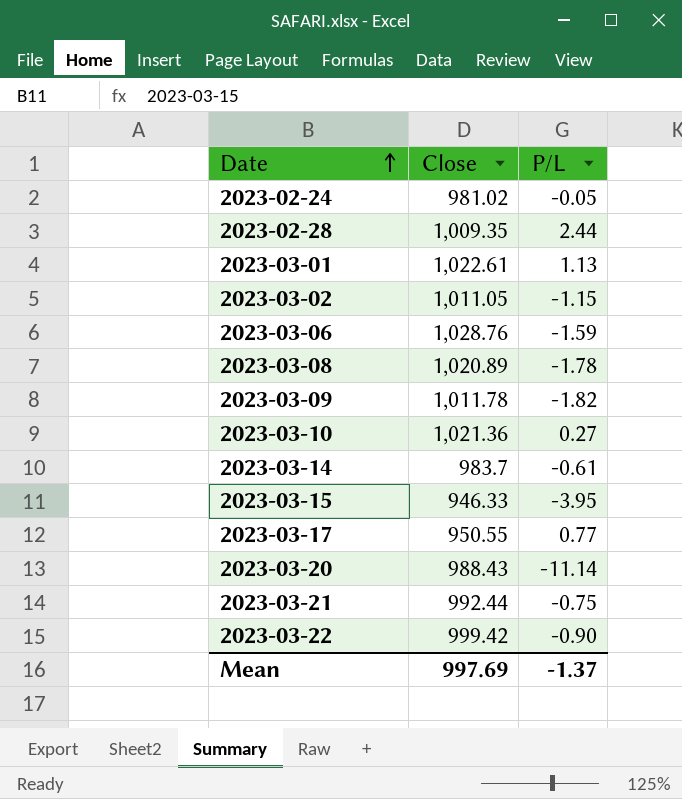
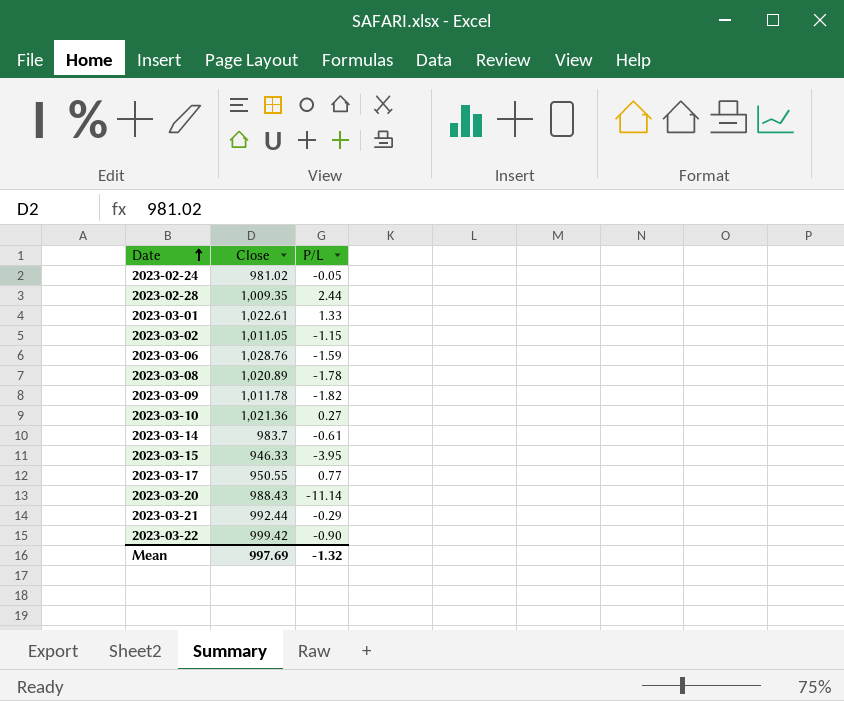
2023-03-01 | P/L: 1.13 -> 1.33
2023-03-21 | P/L: -0.75 -> -0.29
Mean | P/L: -1.37 -> -1.32

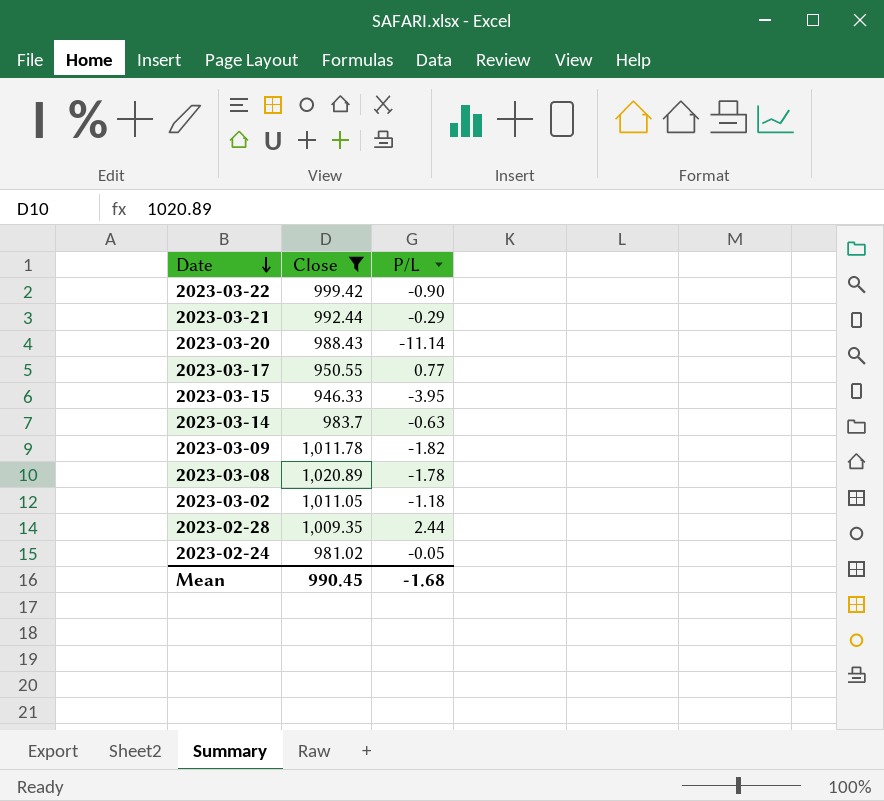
filter: none -> Close <= 1,020.89
row order: Date ascending -> Date descending
2023-03-14 | P/L: -0.61 -> -0.63
2023-03-02 | P/L: -1.15 -> -1.18
Mean | Close: 997.69 -> 990.45
Mean | P/L: -1.32 -> -1.68

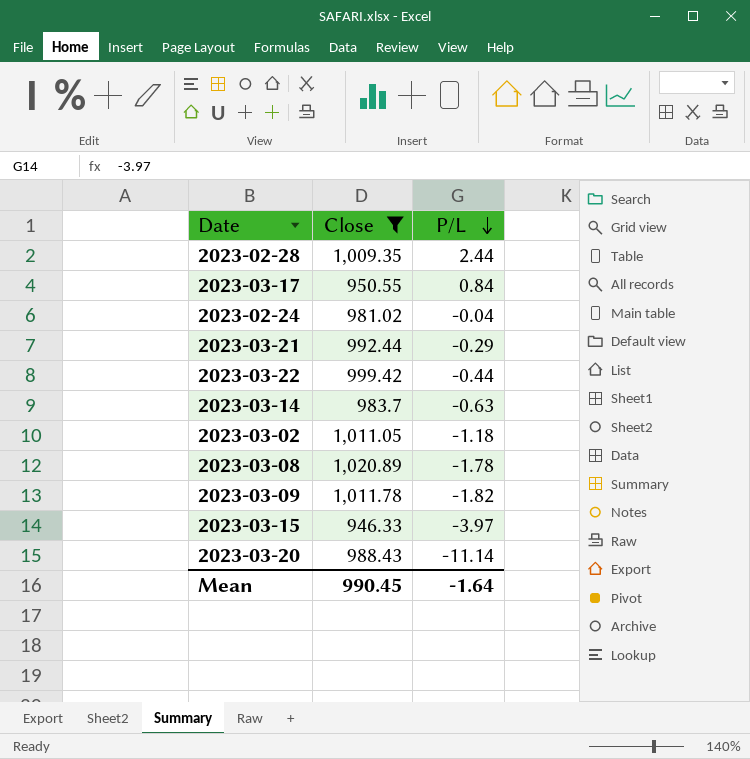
row order: Date descending -> P/L descending
2023-03-17 | P/L: 0.77 -> 0.84
2023-02-24 | P/L: -0.05 -> -0.04
2023-03-22 | P/L: -0.90 -> -0.44
2023-03-15 | P/L: -3.95 -> -3.97
Mean | P/L: -1.68 -> -1.64

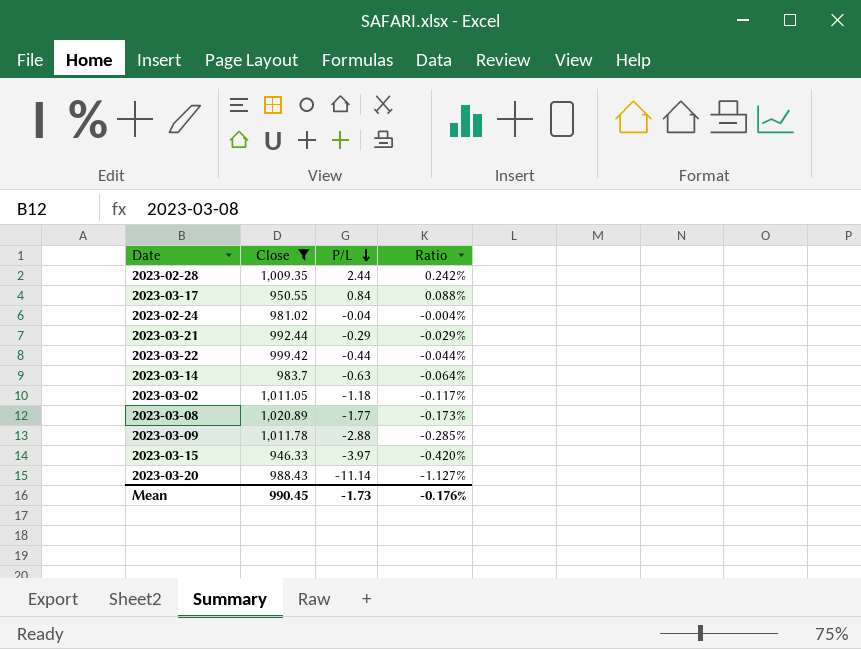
column Ratio | formula: none -> [P/L] / [Close]
2023-03-08 | P/L: -1.78 -> -1.77
2023-03-09 | P/L: -1.82 -> -2.88
Mean | P/L: -1.64 -> -1.73

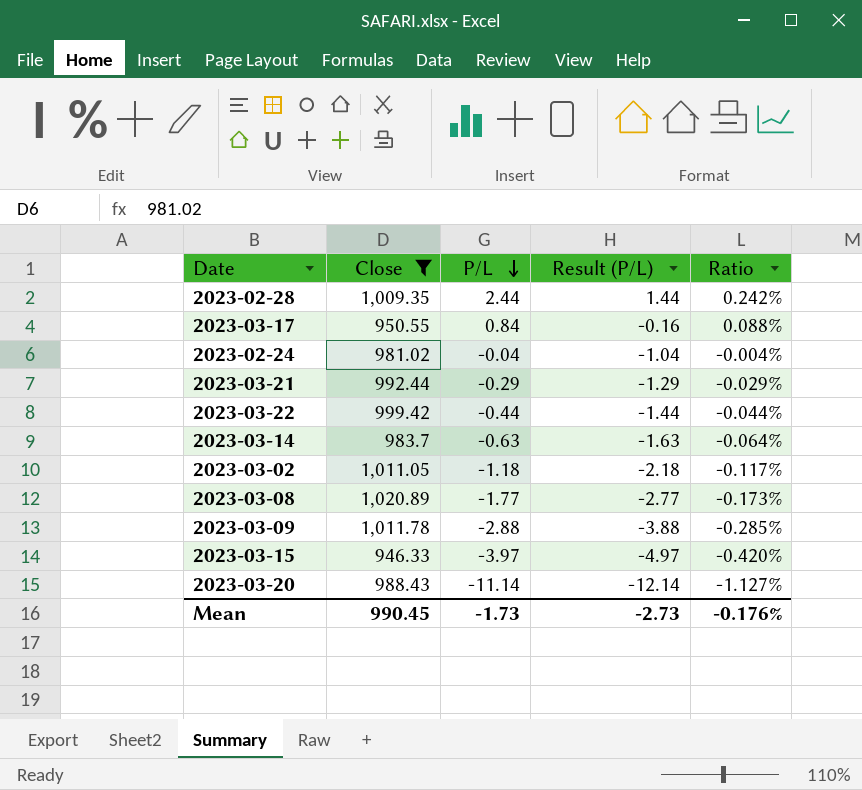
column Result (P/L) | formula: none -> [P/L] - 1

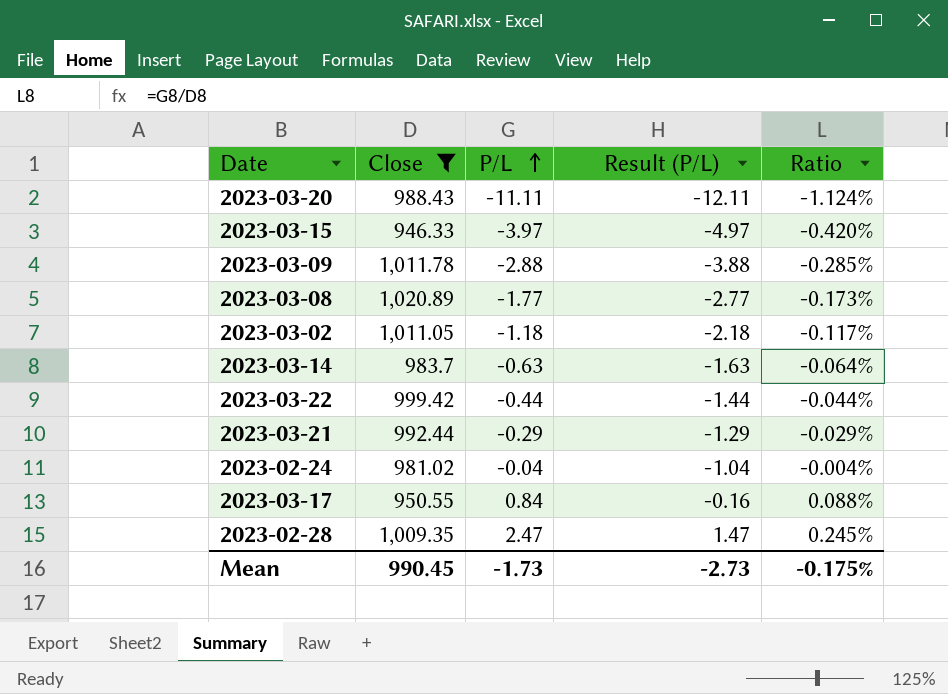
row order: P/L descending -> P/L ascending
2023-03-20 | P/L: -11.14 -> -11.11
2023-03-20 | Result (P/L): -12.14 -> -12.11
2023-03-20 | Ratio: -1.127% -> -1.124%
2023-02-28 | P/L: 2.44 -> 2.47
2023-02-28 | Result (P/L): 1.44 -> 1.47
2023-02-28 | Ratio: 0.242% -> 0.245%
Mean | Ratio: -0.176% -> -0.175%

